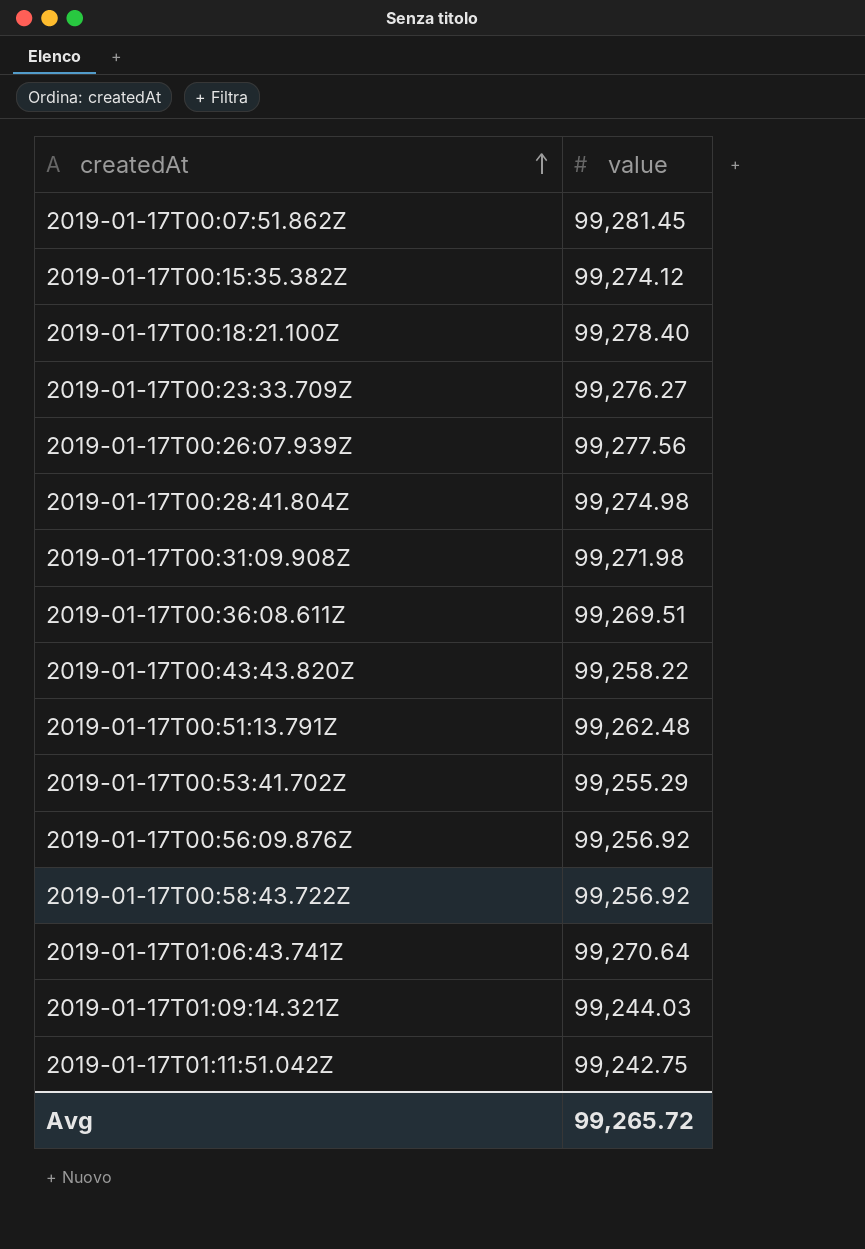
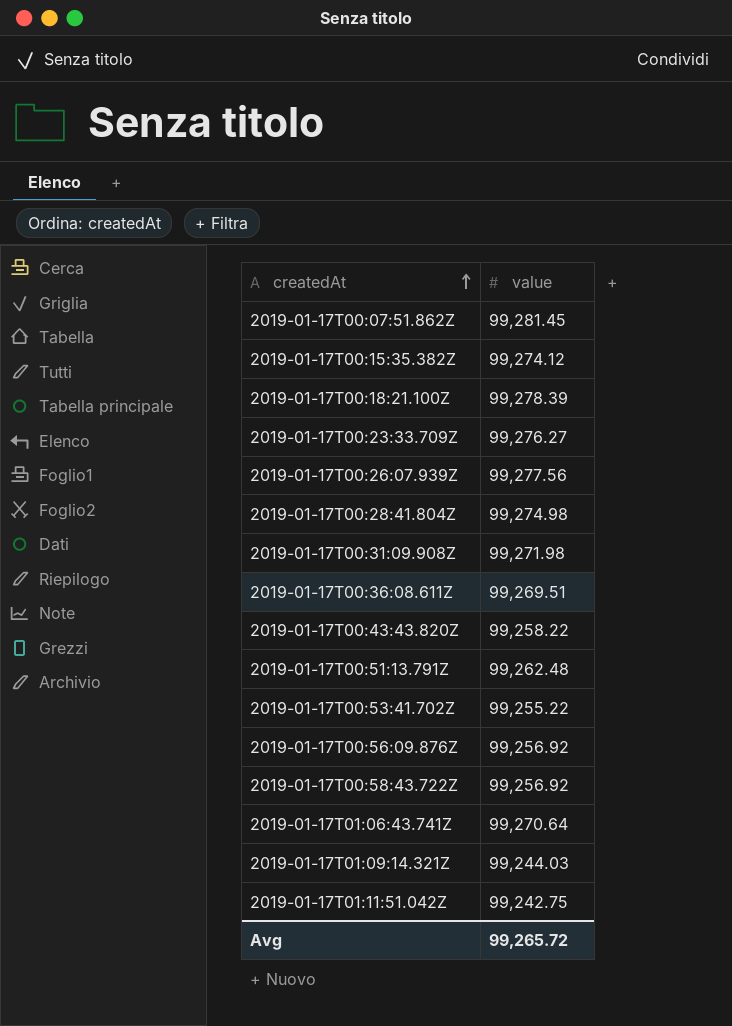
2019-01-17T00:18:21.100Z | value: 99,278.40 -> 99,278.39
2019-01-17T00:53:41.702Z | value: 99,255.29 -> 99,255.22

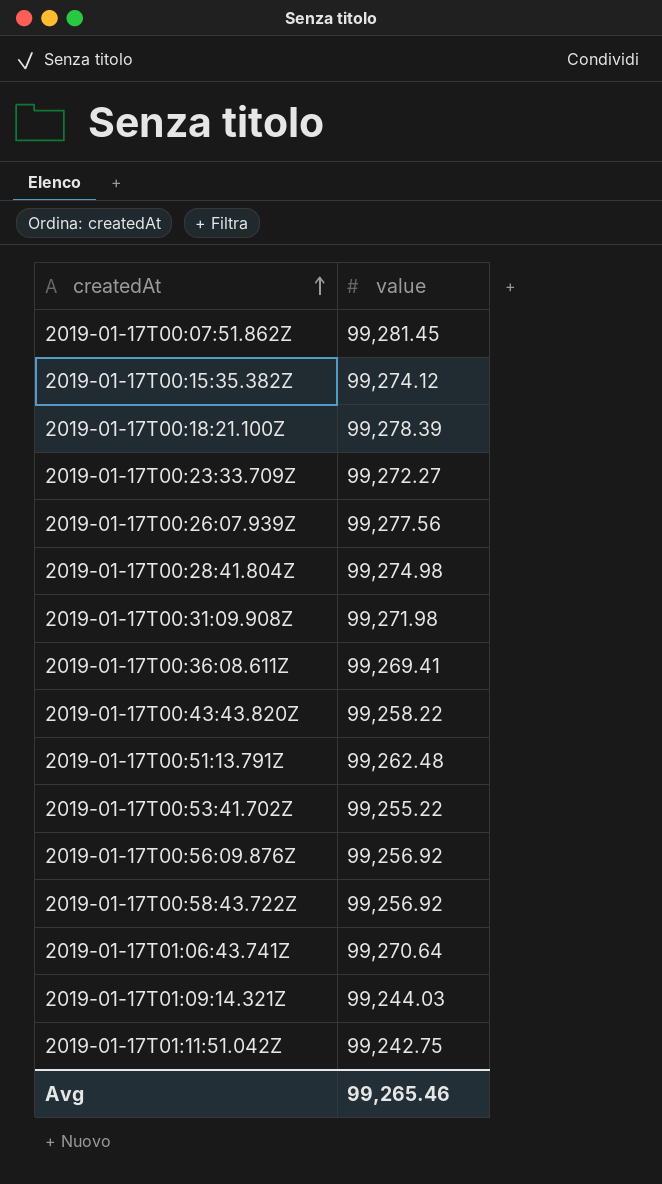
2019-01-17T00:23:33.709Z | value: 99,276.27 -> 99,272.27
2019-01-17T00:36:08.611Z | value: 99,269.51 -> 99,269.41
Avg | value: 99,265.72 -> 99,265.46

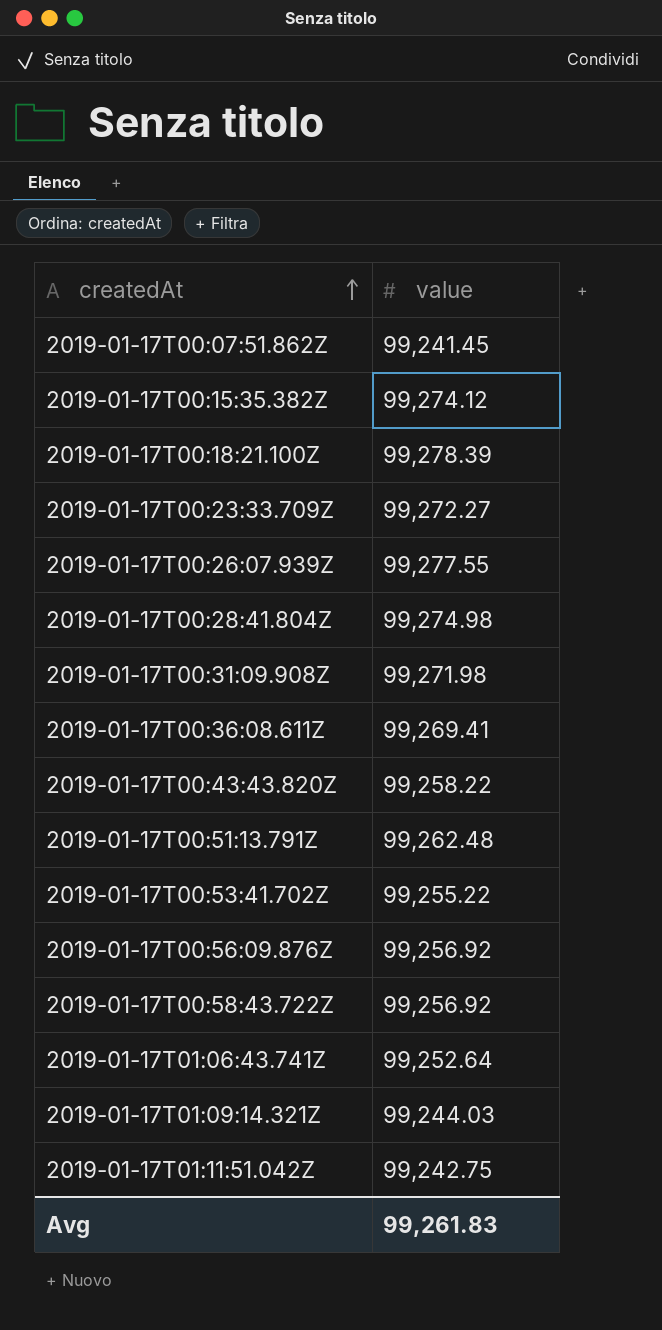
2019-01-17T00:07:51.862Z | value: 99,281.45 -> 99,241.45
2019-01-17T00:26:07.939Z | value: 99,277.56 -> 99,277.55
2019-01-17T01:06:43.741Z | value: 99,270.64 -> 99,252.64
Avg | value: 99,265.46 -> 99,261.83

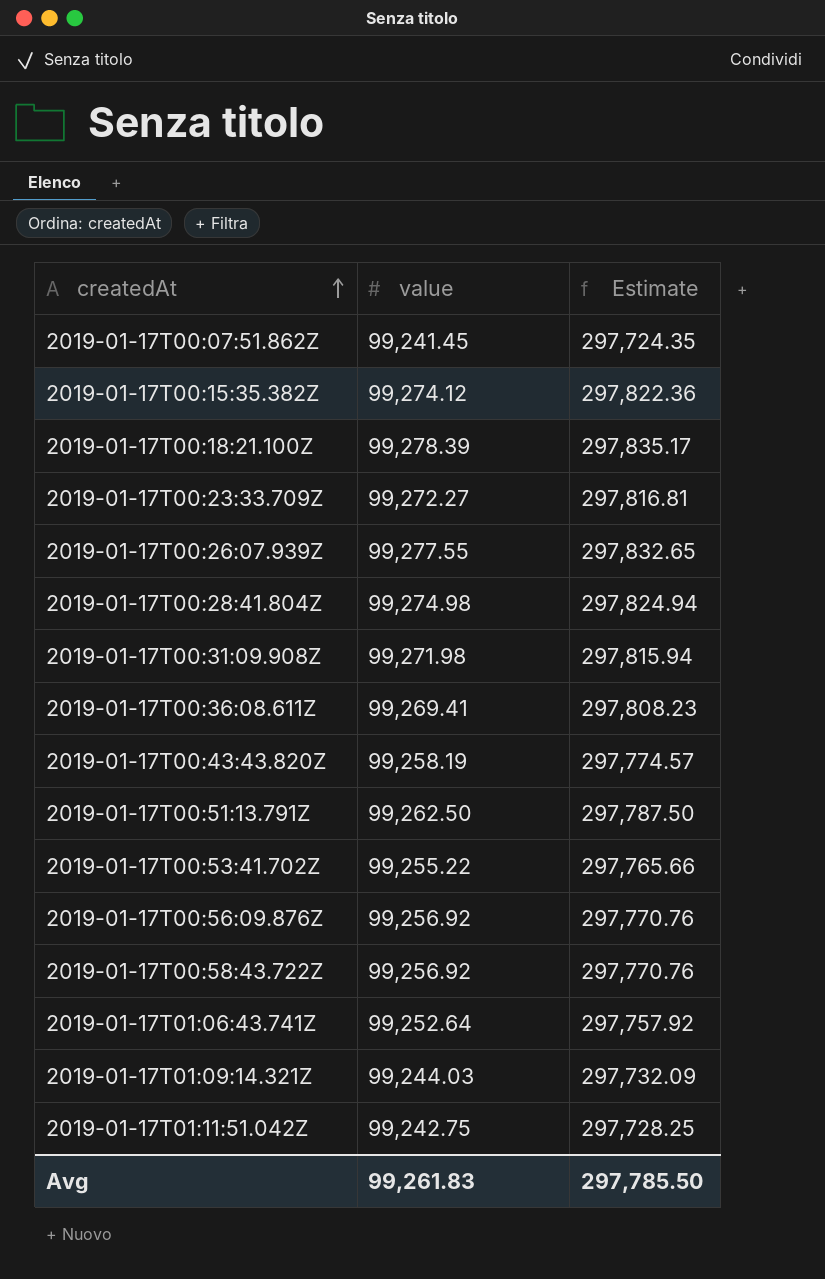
column Estimate | formula: none -> [value] * 3
2019-01-17T00:43:43.820Z | value: 99,258.22 -> 99,258.19
2019-01-17T00:51:13.791Z | value: 99,262.48 -> 99,262.50

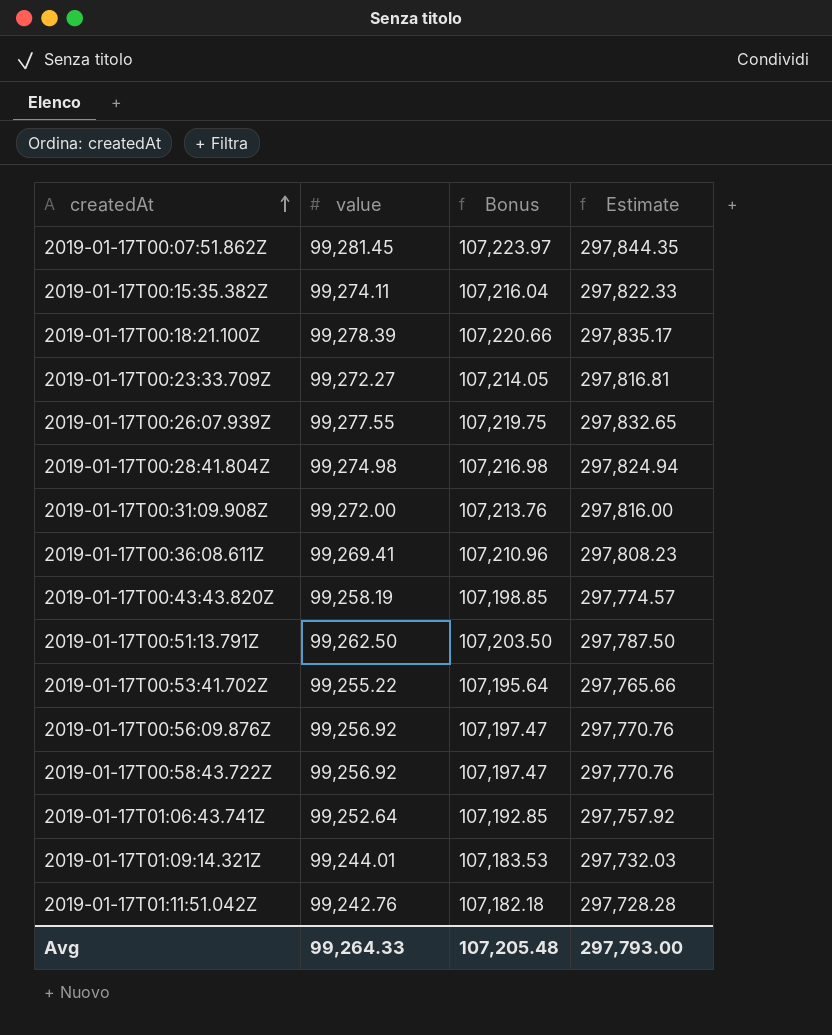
column Bonus | formula: none -> [value] * 1.08
2019-01-17T00:07:51.862Z | value: 99,241.45 -> 99,281.45
2019-01-17T00:07:51.862Z | Estimate: 297,724.35 -> 297,844.35
2019-01-17T00:15:35.382Z | value: 99,274.12 -> 99,274.11
2019-01-17T00:15:35.382Z | Estimate: 297,822.36 -> 297,822.33
2019-01-17T00:31:09.908Z | value: 99,271.98 -> 99,272.00
2019-01-17T00:31:09.908Z | Estimate: 297,815.94 -> 297,816.00
2019-01-17T01:09:14.321Z | value: 99,244.03 -> 99,244.01
2019-01-17T01:09:14.321Z | Estimate: 297,732.09 -> 297,732.03
2019-01-17T01:11:51.042Z | value: 99,242.75 -> 99,242.76
2019-01-17T01:11:51.042Z | Estimate: 297,728.25 -> 297,728.28
Avg | value: 99,261.83 -> 99,264.33
Avg | Estimate: 297,785.50 -> 297,793.00

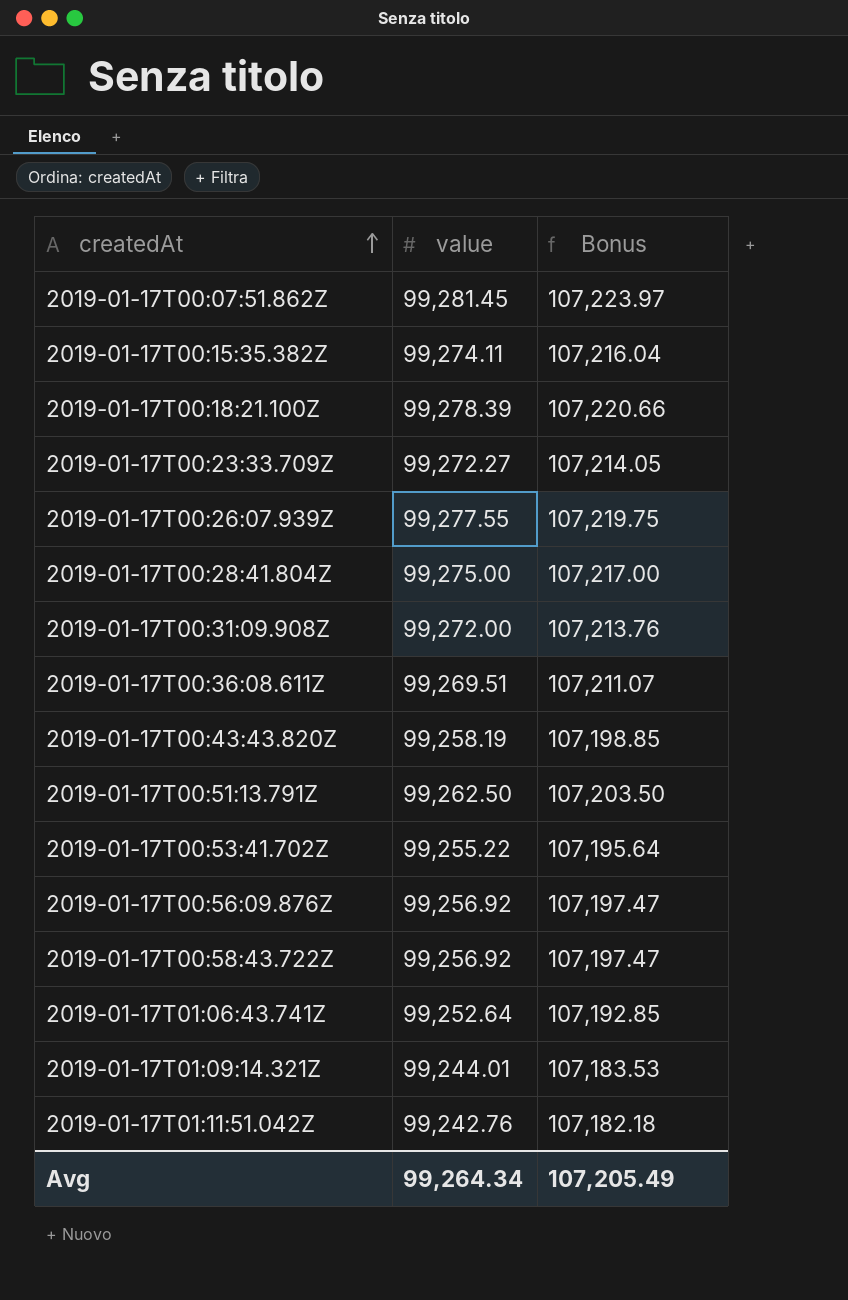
column Estimate | formula: [value] * 3 -> none
2019-01-17T00:28:41.804Z | value: 99,274.98 -> 99,275.00
2019-01-17T00:28:41.804Z | Bonus: 107,216.98 -> 107,217.00
2019-01-17T00:36:08.611Z | value: 99,269.41 -> 99,269.51
2019-01-17T00:36:08.611Z | Bonus: 107,210.96 -> 107,211.07
Avg | value: 99,264.33 -> 99,264.34
Avg | Bonus: 107,205.48 -> 107,205.49

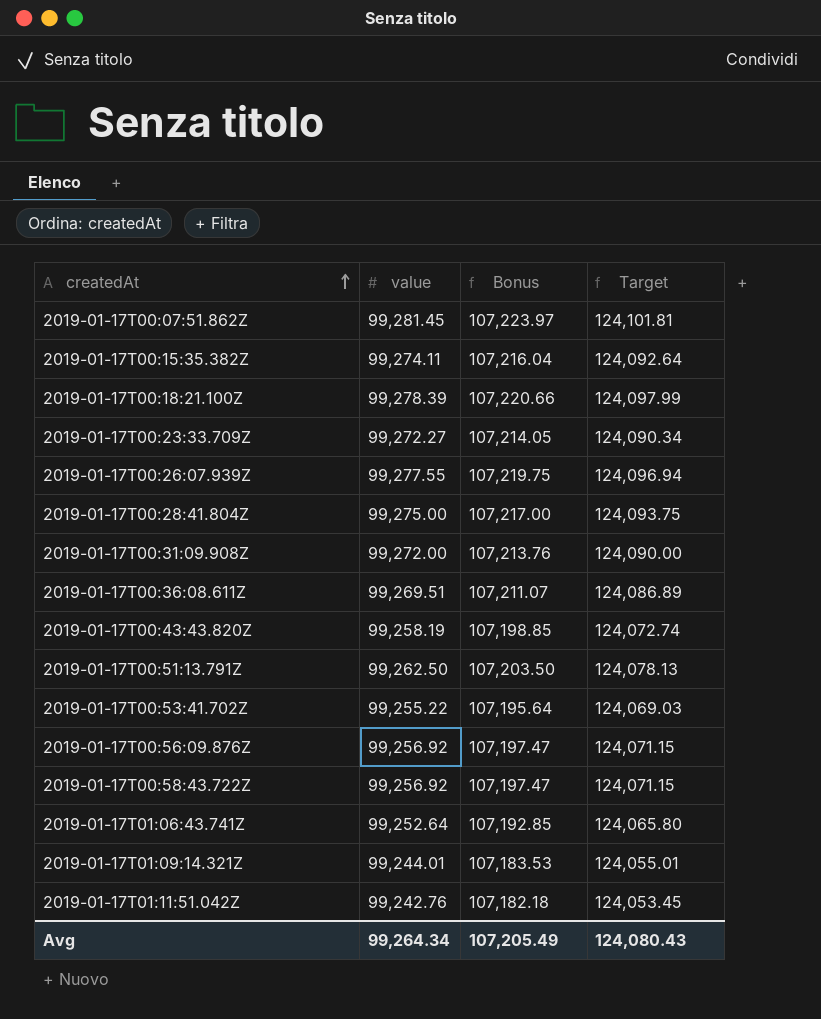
column Target | formula: none -> [value] * 1.25

